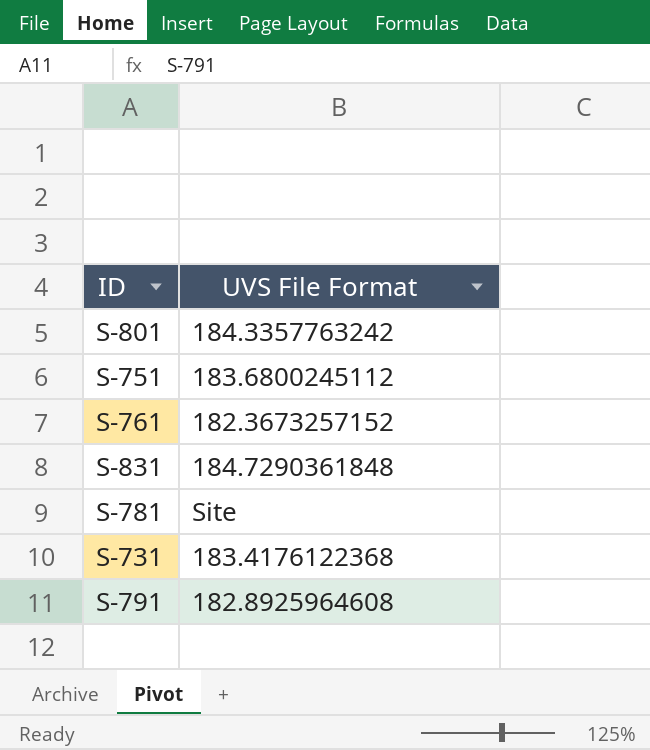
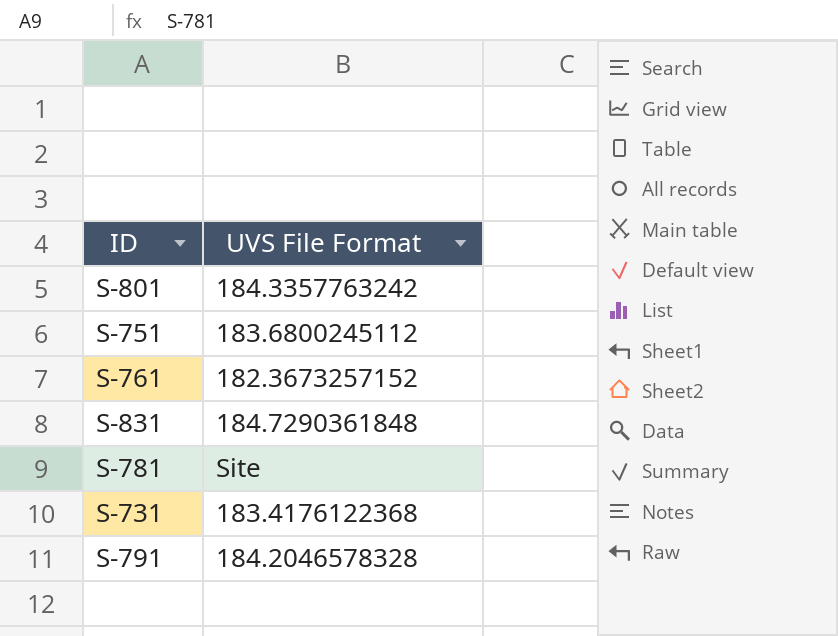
S-791 | UVS File Format: 182.8925964608 -> 184.2046578328

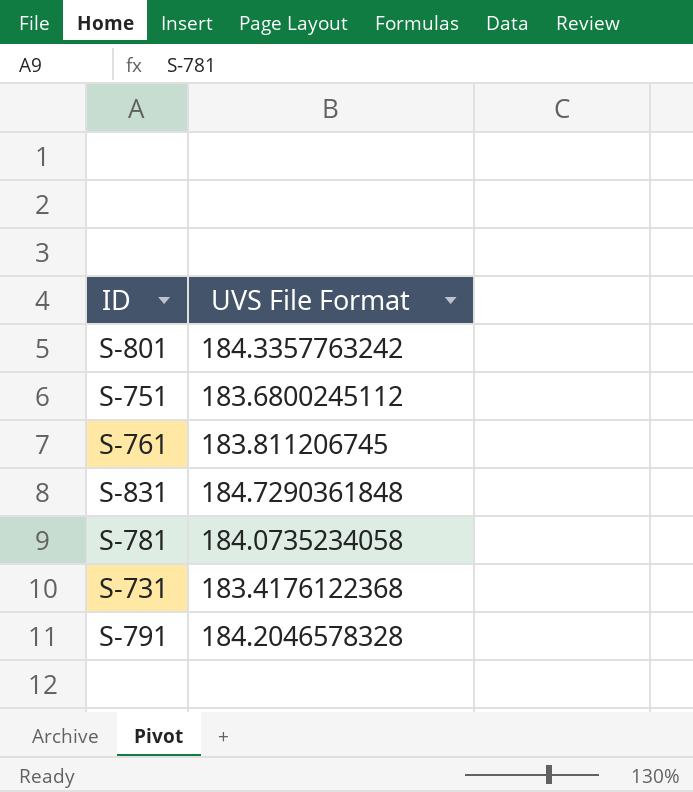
S-761 | UVS File Format: 182.3673257152 -> 183.811206745
S-781 | UVS File Format: Site -> 184.0735234058

